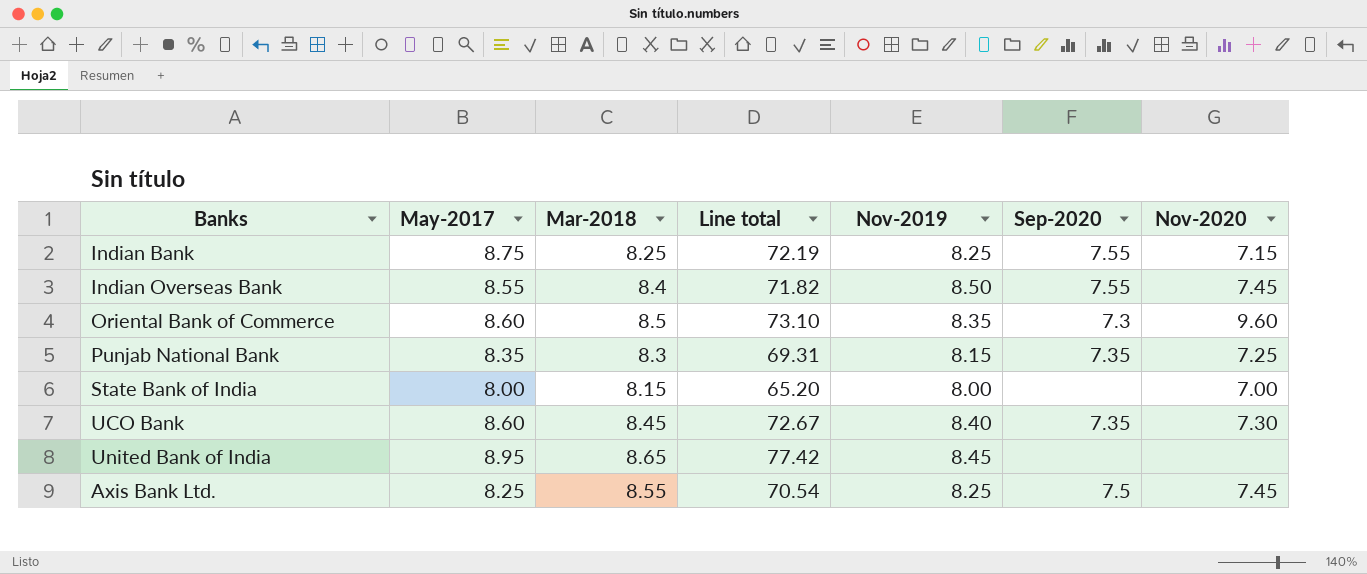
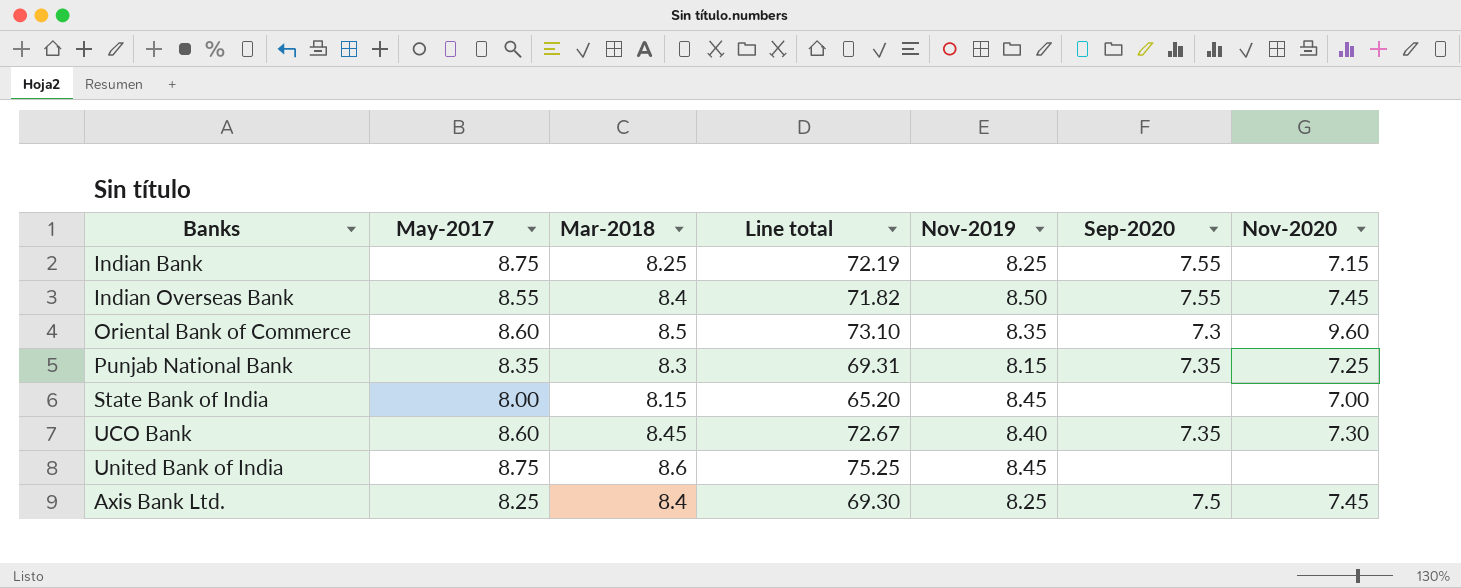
State Bank of India | Nov-2019: 8.00 -> 8.45
United Bank of India | May-2017: 8.95 -> 8.75
United Bank of India | Mar-2018: 8.65 -> 8.6
United Bank of India | Line total: 77.42 -> 75.25
Axis Bank Ltd. | Mar-2018: 8.55 -> 8.4
Axis Bank Ltd. | Line total: 70.54 -> 69.30

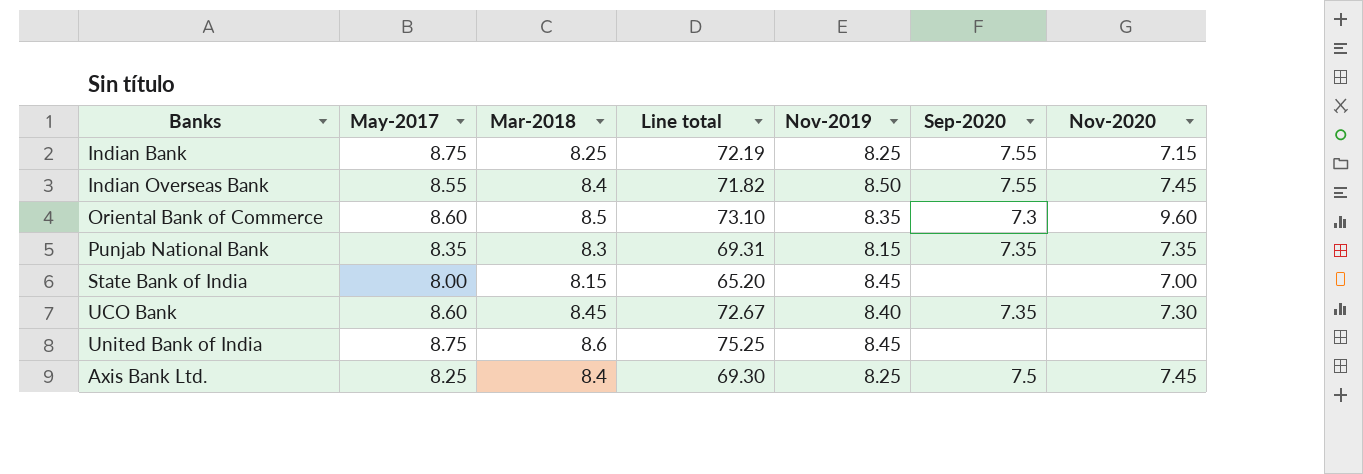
Punjab National Bank | Nov-2020: 7.25 -> 7.35

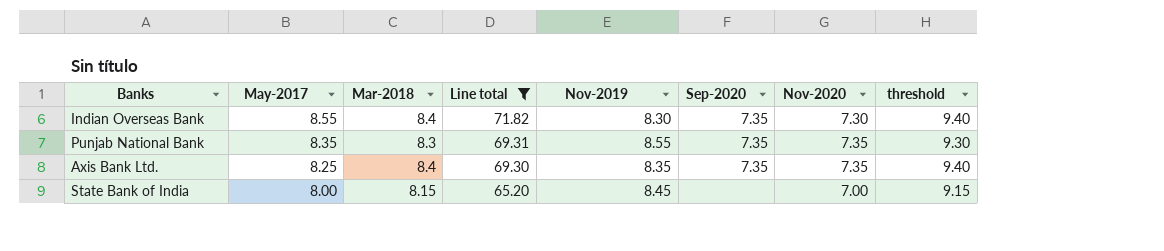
filter: none -> Line total <= 71.82
row order: none -> May-2017 descending
column threshold | formula: none -> [Mar-2018] + 1
Indian Overseas Bank | Nov-2019: 8.50 -> 8.30
Indian Overseas Bank | Sep-2020: 7.55 -> 7.35
Indian Overseas Bank | Nov-2020: 7.45 -> 7.30
Punjab National Bank | Nov-2019: 8.15 -> 8.55
Axis Bank Ltd. | Nov-2019: 8.25 -> 8.35
Axis Bank Ltd. | Sep-2020: 7.5 -> 7.35
Axis Bank Ltd. | Nov-2020: 7.45 -> 7.35

